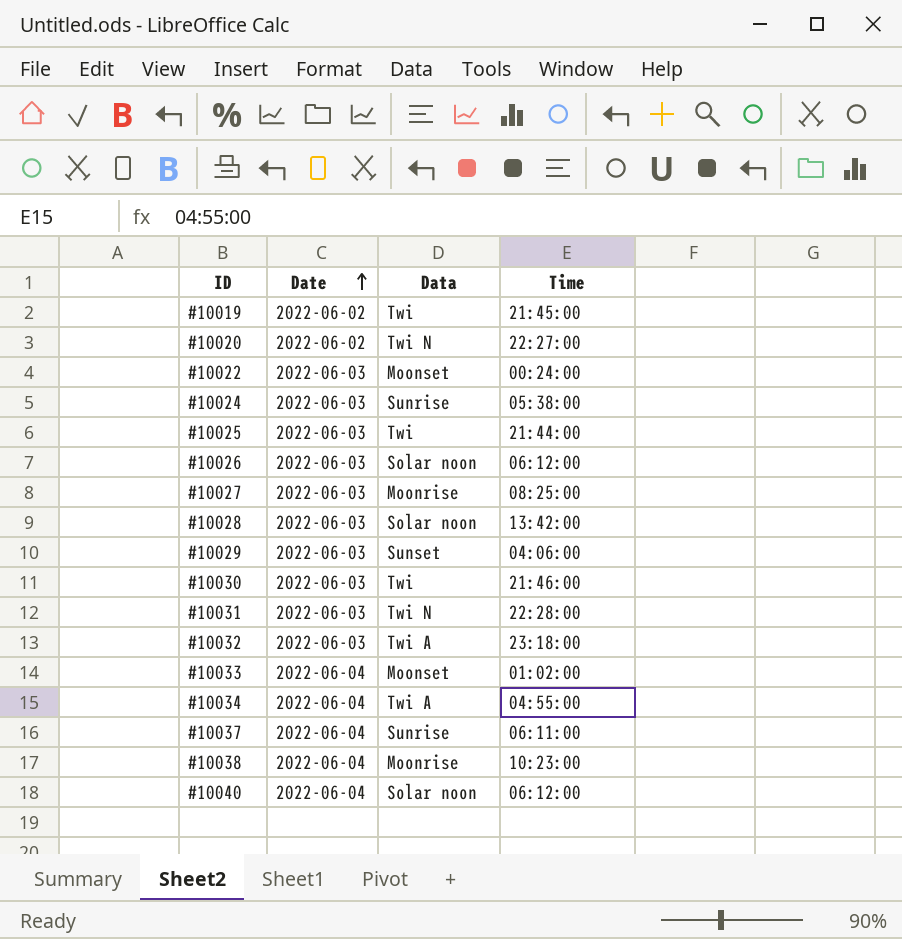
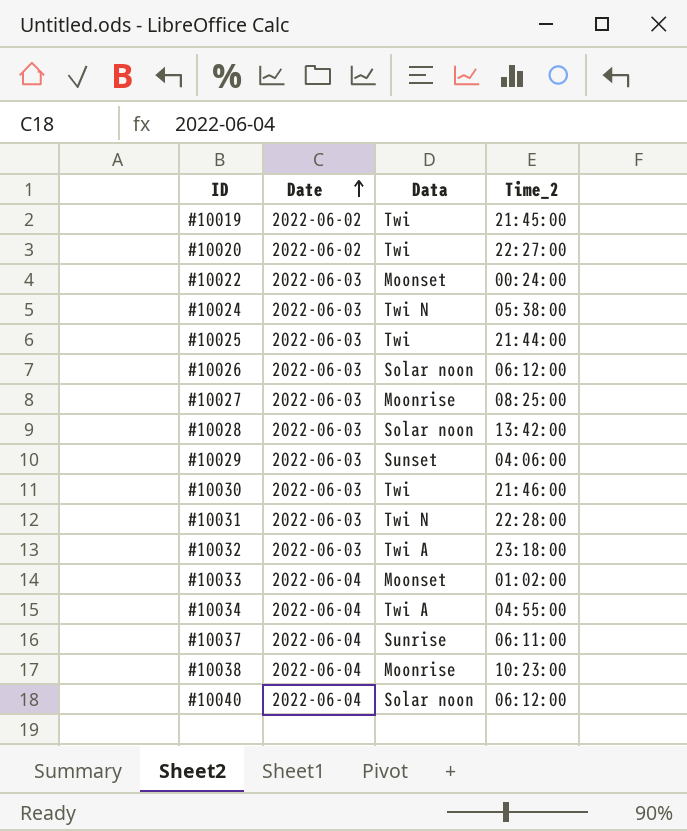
column name: Time -> Time_2
#10020 | Data: Twi N -> Twi
#10024 | Data: Sunrise -> Twi N

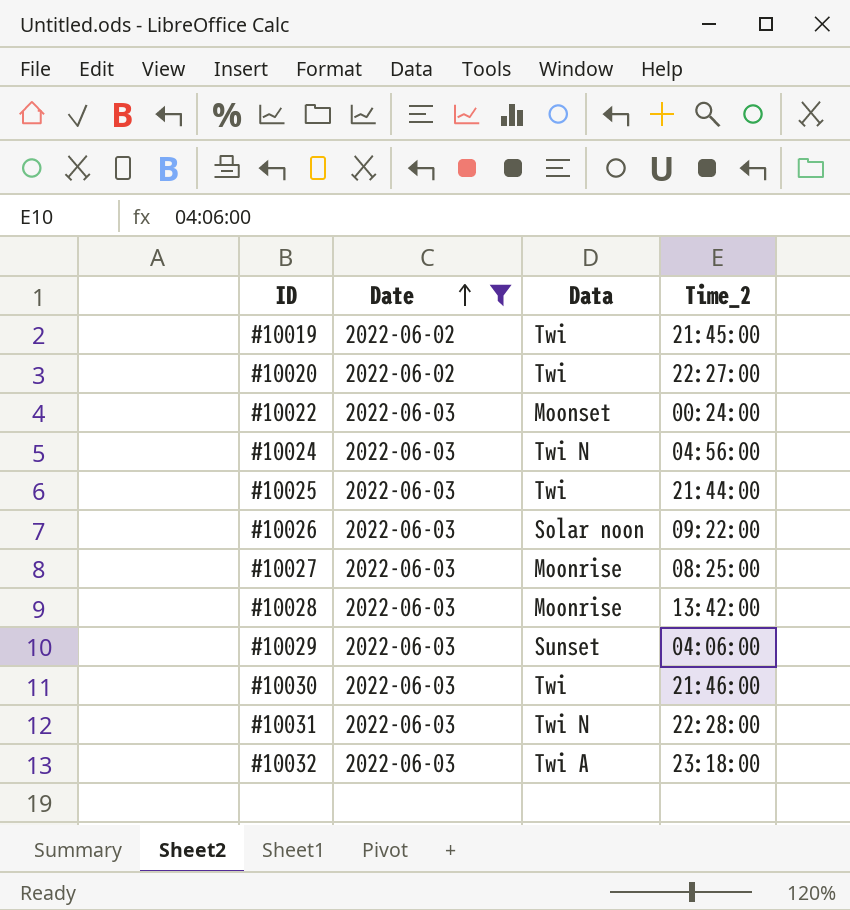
filter: none -> Date != 2022-06-04
#10024 | Time_2: 05:38:00 -> 04:56:00
#10026 | Time_2: 06:12:00 -> 09:22:00
#10028 | Data: Solar noon -> Moonrise

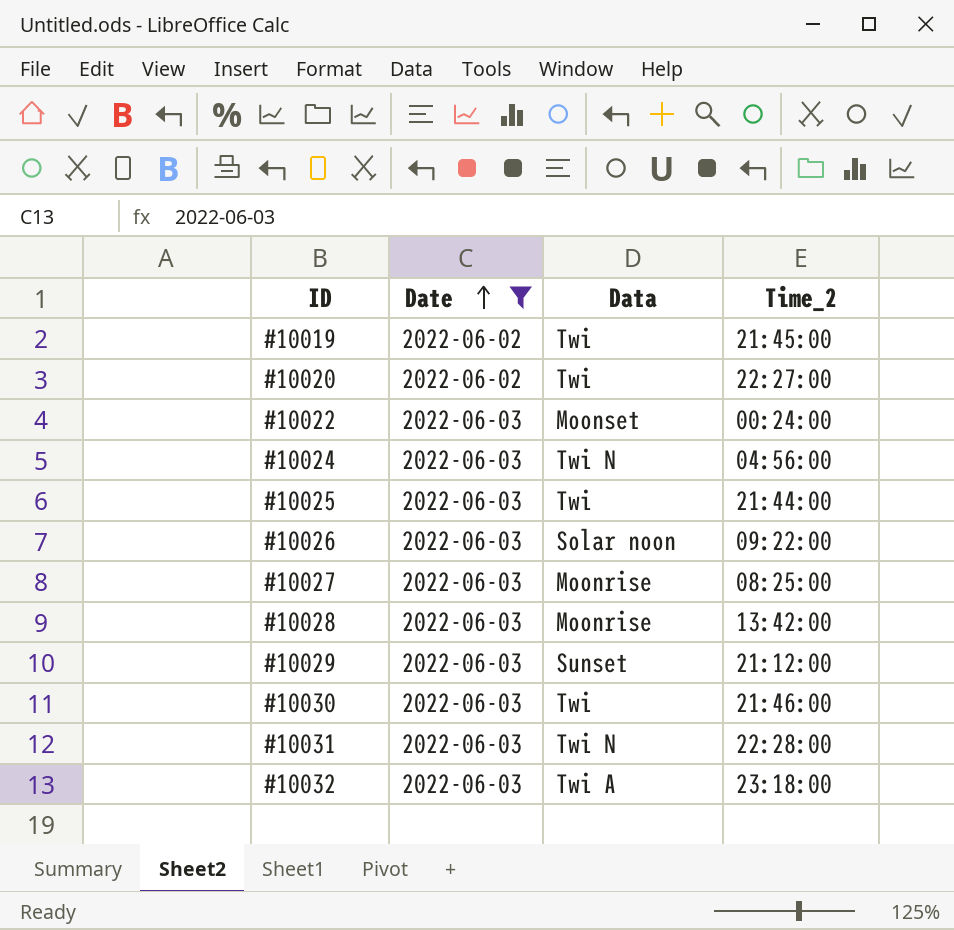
#10029 | Time_2: 04:06:00 -> 21:12:00

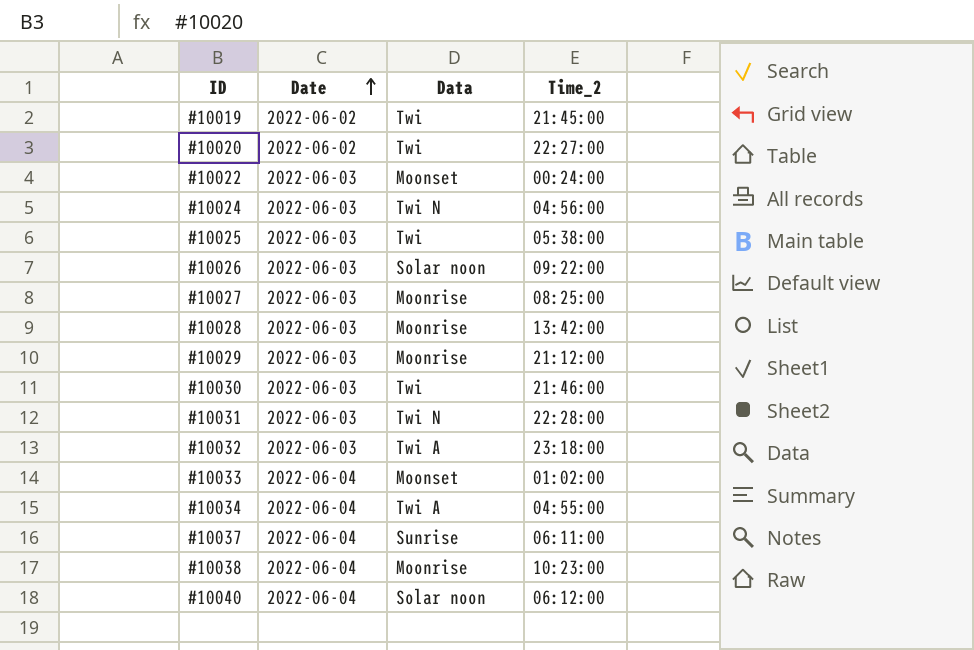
filter: Date != 2022-06-04 -> none
#10025 | Time_2: 21:44:00 -> 05:38:00
#10029 | Data: Sunset -> Moonrise

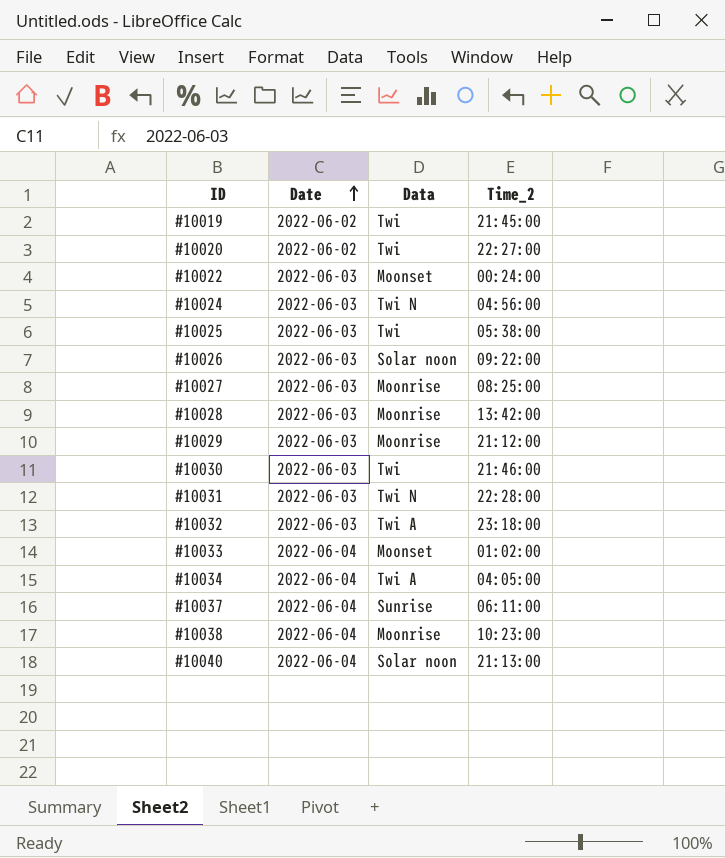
#10034 | Time_2: 04:55:00 -> 04:05:00
#10040 | Time_2: 06:12:00 -> 21:13:00

